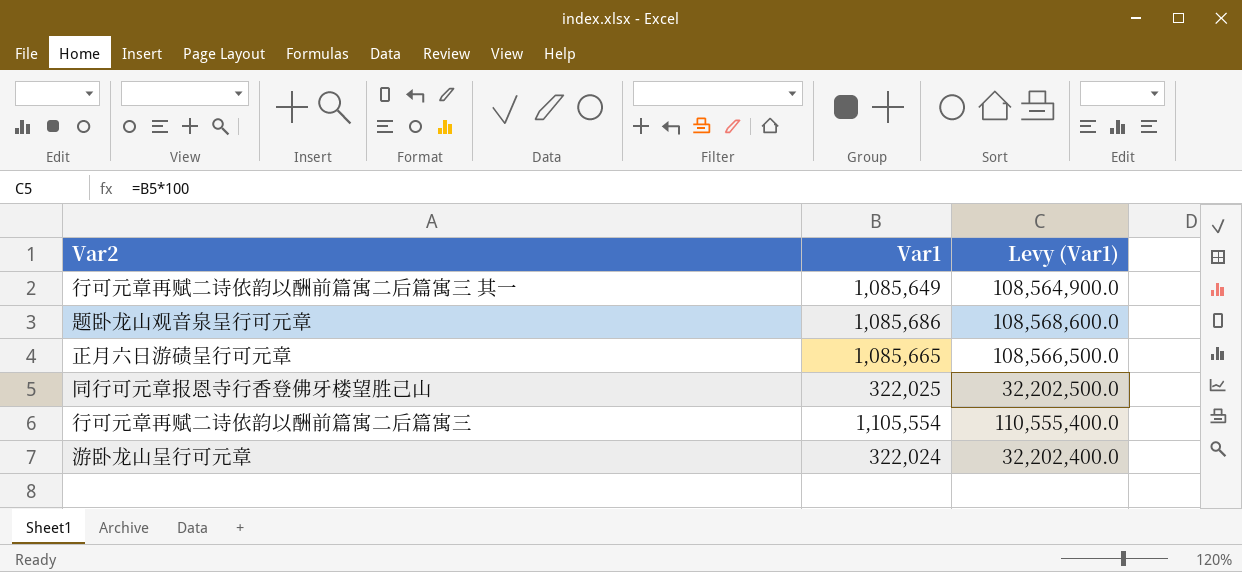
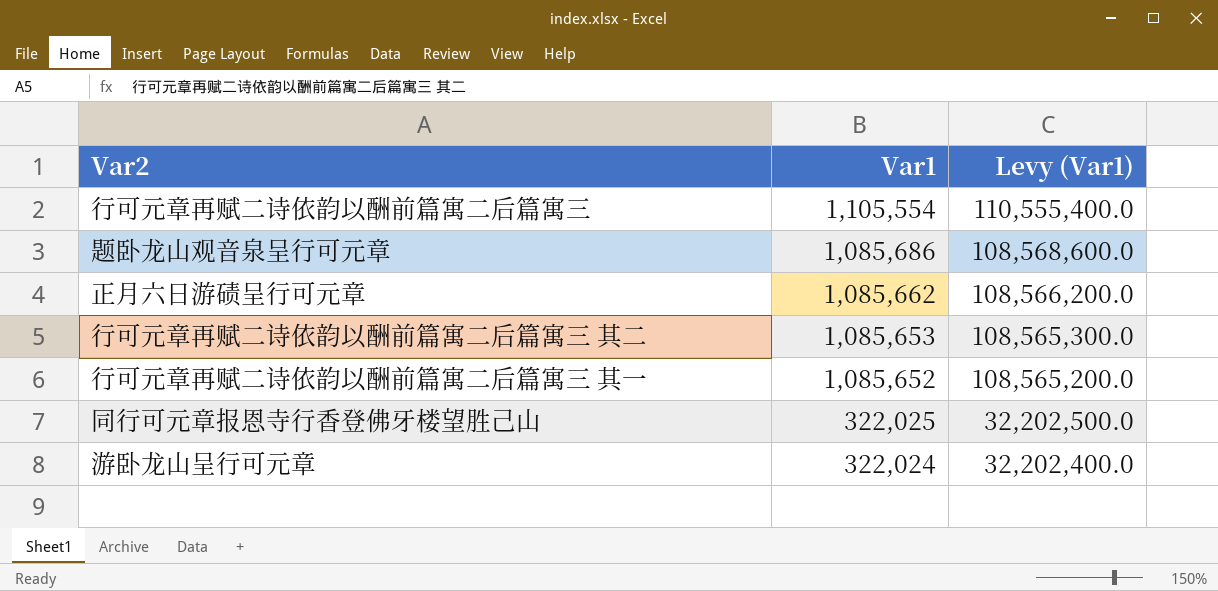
row order: none -> Var1 descending
正月六日游碛呈行可元章 | Var1: 1,085,665 -> 1,085,662
正月六日游碛呈行可元章 | Levy (Var1): 108,566,500.0 -> 108,566,200.0
row 行可元章再赋二诗依韵以酬前篇寓二后篇寓三 其二: none -> 1,085,653 | 108,565,300.0
行可元章再赋二诗依韵以酬前篇寓二后篇寓三 其一 | Var1: 1,085,649 -> 1,085,652
行可元章再赋二诗依韵以酬前篇寓二后篇寓三 其一 | Levy (Var1): 108,564,900.0 -> 108,565,200.0

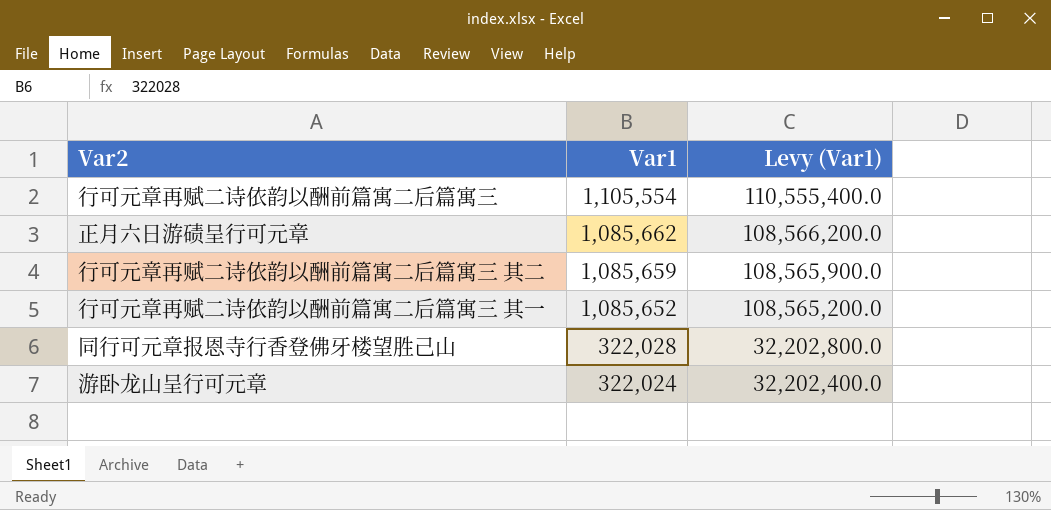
row 题卧龙山观音泉呈行可元章: 1,085,686 | 108,568,600.0 -> none
行可元章再赋二诗依韵以酬前篇寓二后篇寓三 其二 | Var1: 1,085,653 -> 1,085,659
行可元章再赋二诗依韵以酬前篇寓二后篇寓三 其二 | Levy (Var1): 108,565,300.0 -> 108,565,900.0
同行可元章报恩寺行香登佛牙楼望胜己山 | Var1: 322,025 -> 322,028
同行可元章报恩寺行香登佛牙楼望胜己山 | Levy (Var1): 32,202,500.0 -> 32,202,800.0

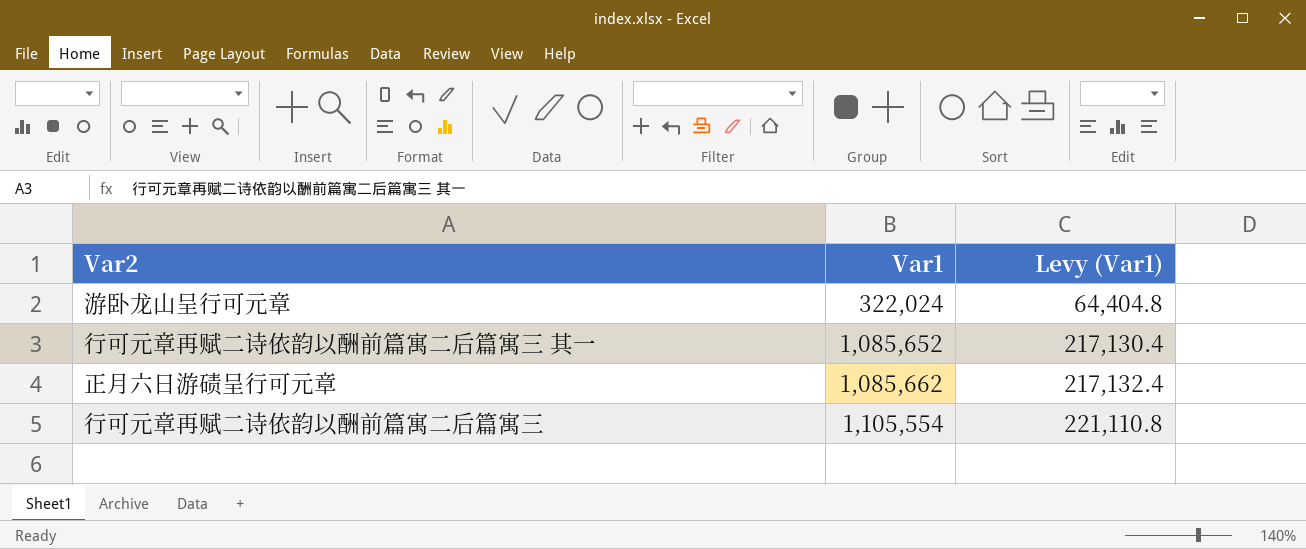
row order: Var1 descending -> Var1 ascending
column Levy (Var1) | formula: [Var1] * 100 -> [Var1] * 0.2
row 行可元章再赋二诗依韵以酬前篇寓二后篇寓三 其二: 1,085,659 | 108,565,900.0 -> none
row 同行可元章报恩寺行香登佛牙楼望胜己山: 322,028 | 32,202,800.0 -> none

